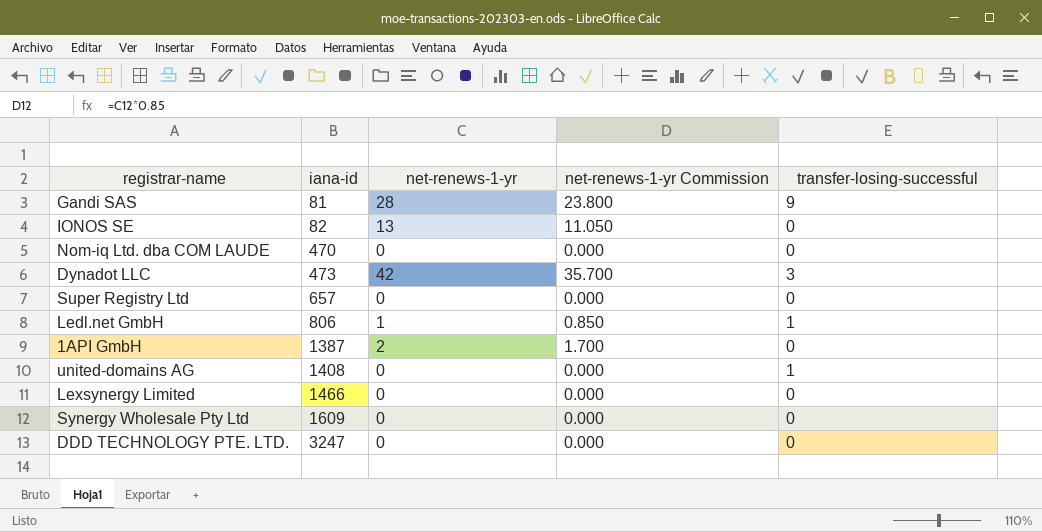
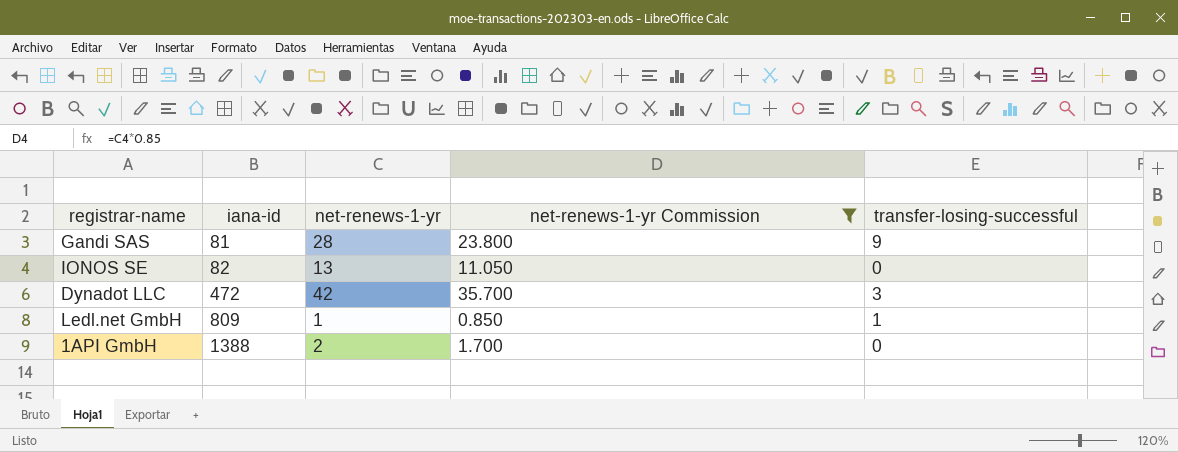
filter: none -> net-renews-1-yr Commission != 0.000
Dynadot LLC | iana-id: 473 -> 472
Ledl.net GmbH | iana-id: 806 -> 809
1API GmbH | iana-id: 1387 -> 1388

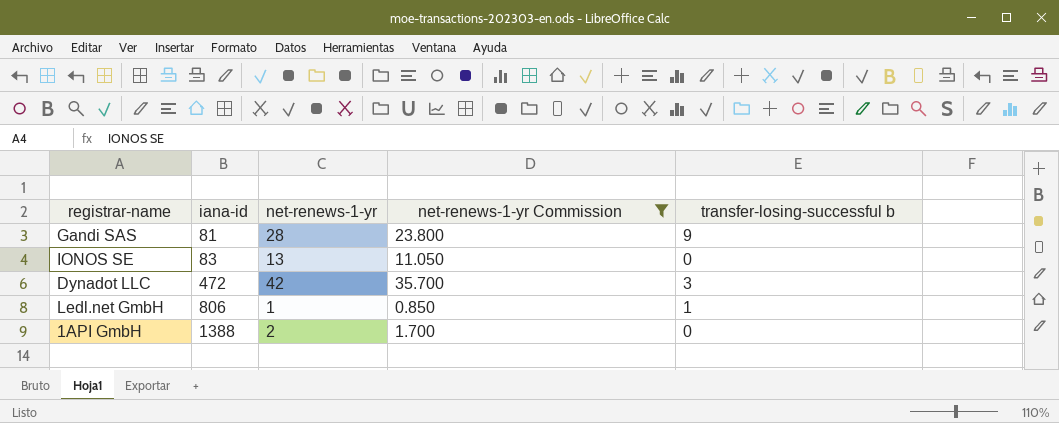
column name: transfer-losing-successful -> transfer-losing-successful b
IONOS SE | iana-id: 82 -> 83
Ledl.net GmbH | iana-id: 809 -> 806

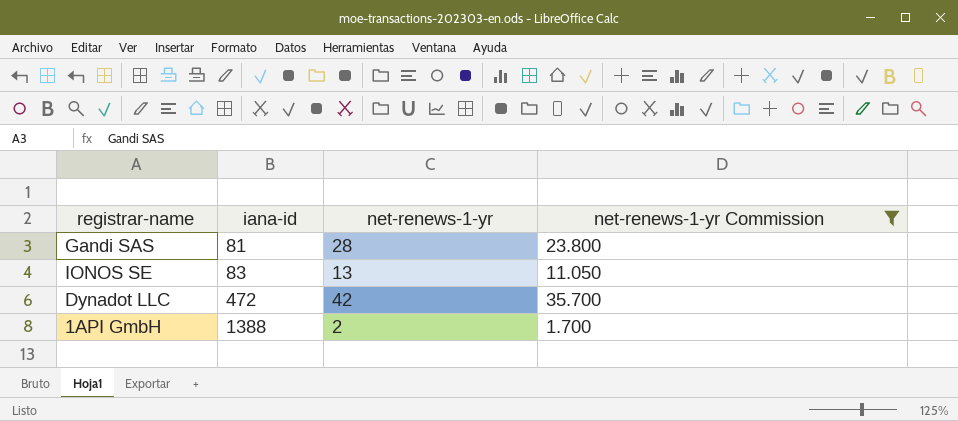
column transfer-losing-successful b | position: 5 -> none
row Ledl.net GmbH: 806 | 1 | 0.850 | 1 -> none

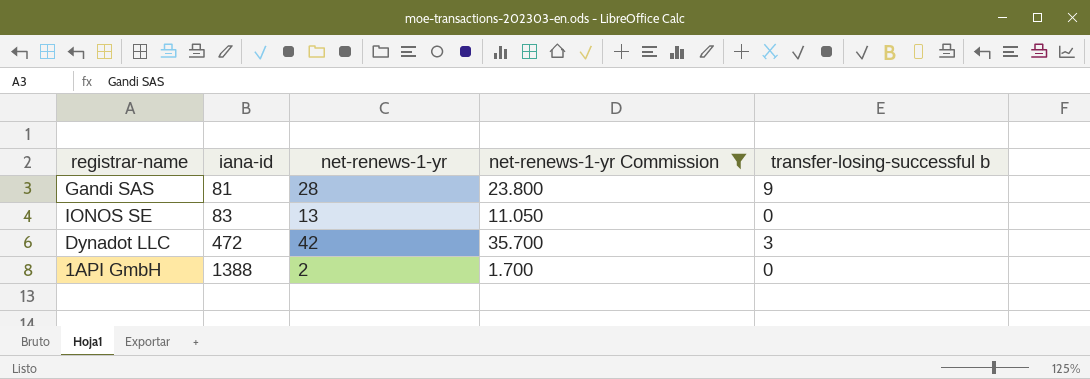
column transfer-losing-successful b | position: none -> 5

